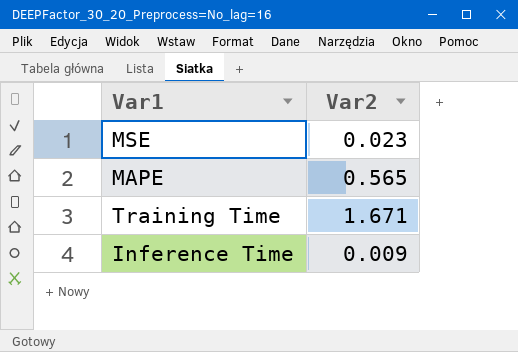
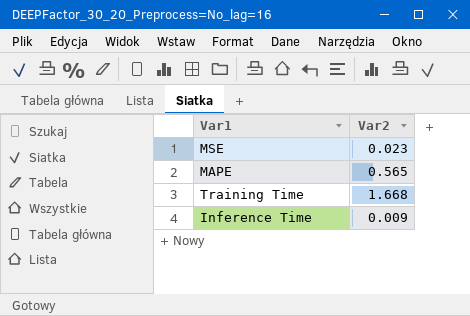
Training Time | Var2: 1.671 -> 1.668

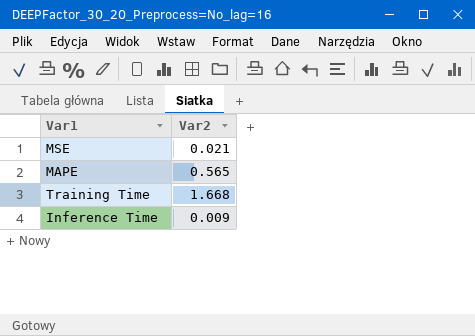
MSE | Var2: 0.023 -> 0.021

